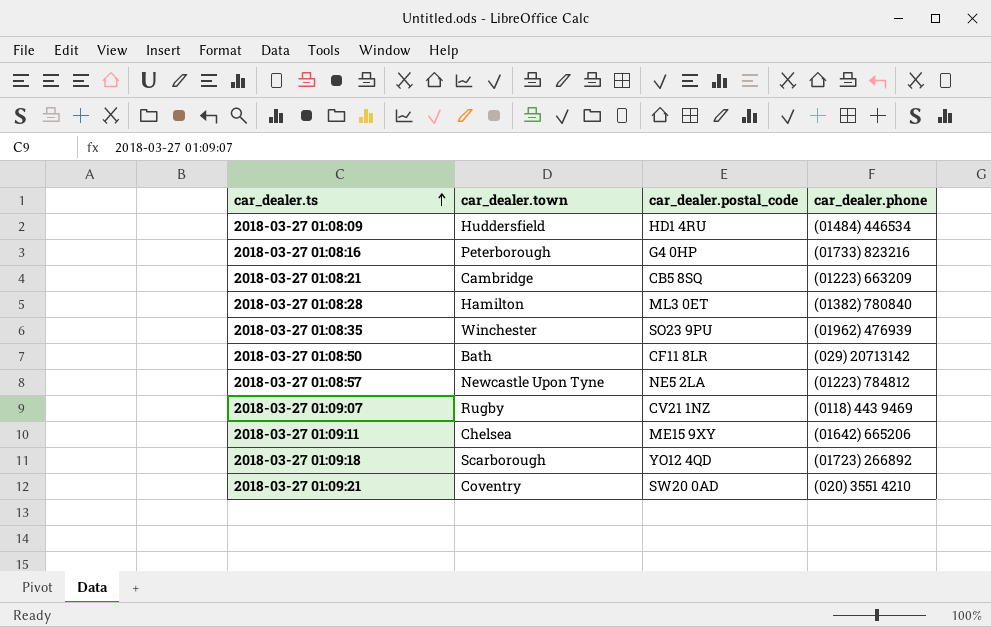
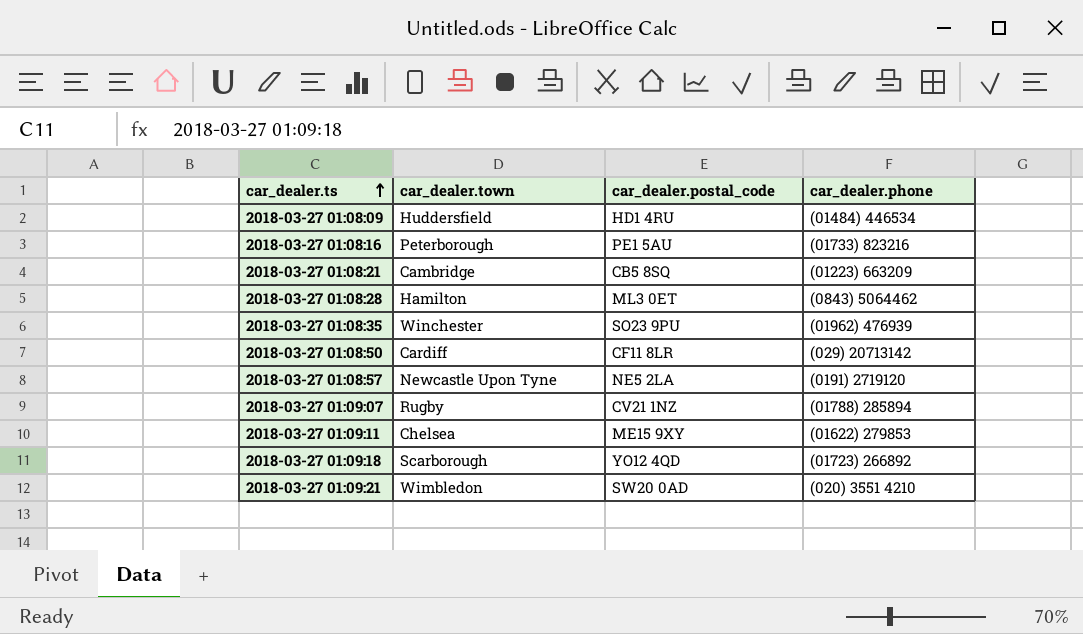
2018-03-27 01:08:16 | car_dealer.postal_code: G4 0HP -> PE1 5AU
2018-03-27 01:08:28 | car_dealer.phone: (01382) 780840 -> (0843) 5064462
2018-03-27 01:08:50 | car_dealer.town: Bath -> Cardiff
2018-03-27 01:08:57 | car_dealer.phone: (01223) 784812 -> (0191) 2719120
2018-03-27 01:09:07 | car_dealer.phone: (0118) 443 9469 -> (01788) 285894
2018-03-27 01:09:11 | car_dealer.phone: (01642) 665206 -> (01622) 279853
2018-03-27 01:09:21 | car_dealer.town: Coventry -> Wimbledon

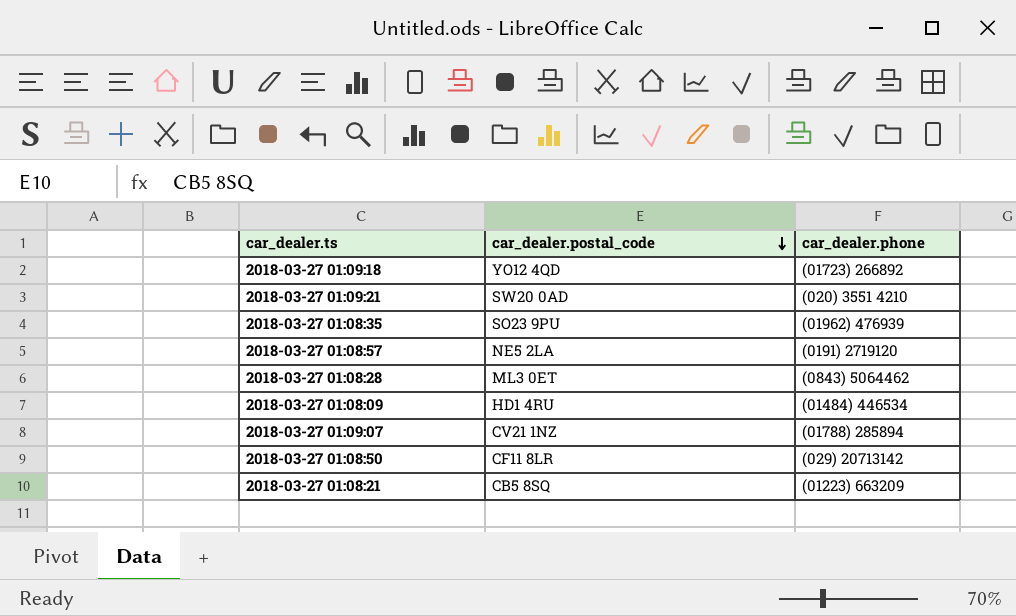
row order: car_dealer.ts ascending -> car_dealer.postal_code descending
column car_dealer.town | position: 2 -> none
row 2018-03-27 01:08:16: Peterborough | PE1 5AU | (01733) 823216 -> none
row 2018-03-27 01:09:11: Chelsea | ME15 9XY | (01622) 279853 -> none

